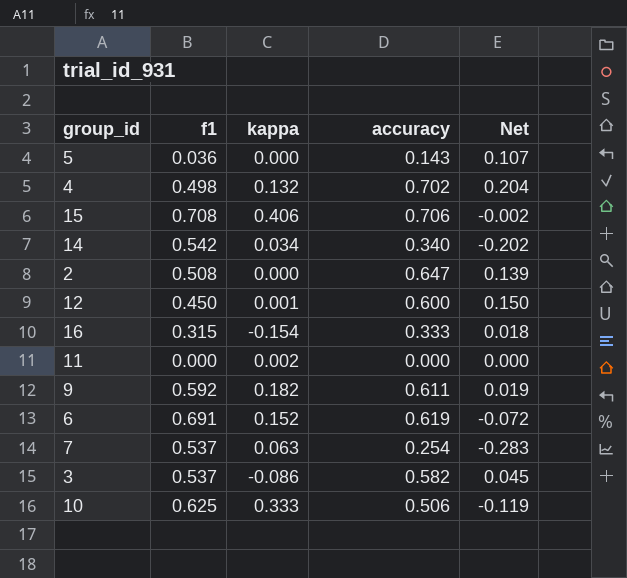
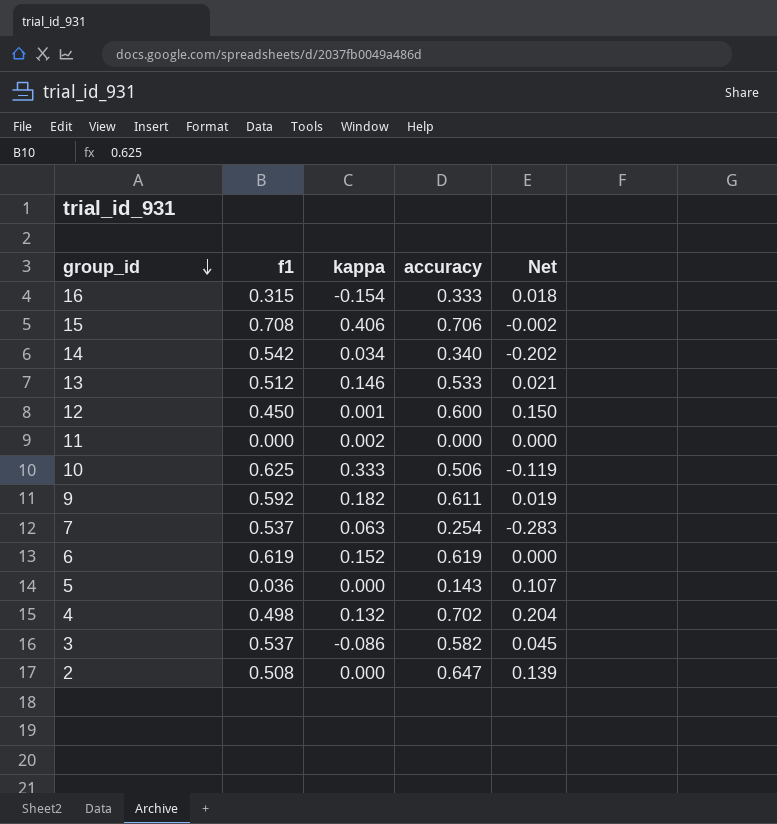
row order: none -> group_id descending
row 13: none -> 0.512 | 0.146 | 0.533 | 0.021
6 | f1: 0.691 -> 0.619
6 | Net: -0.072 -> 0.000

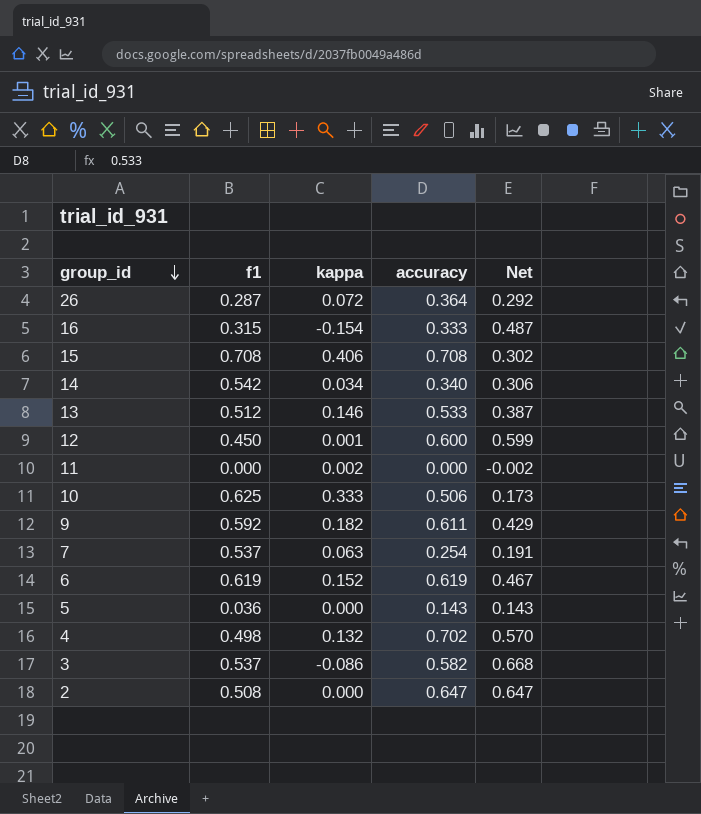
column Net | formula: [accuracy] - [f1] -> [accuracy] - [kappa]
row 26: none -> 0.287 | 0.072 | 0.364 | 0.292
15 | accuracy: 0.706 -> 0.708

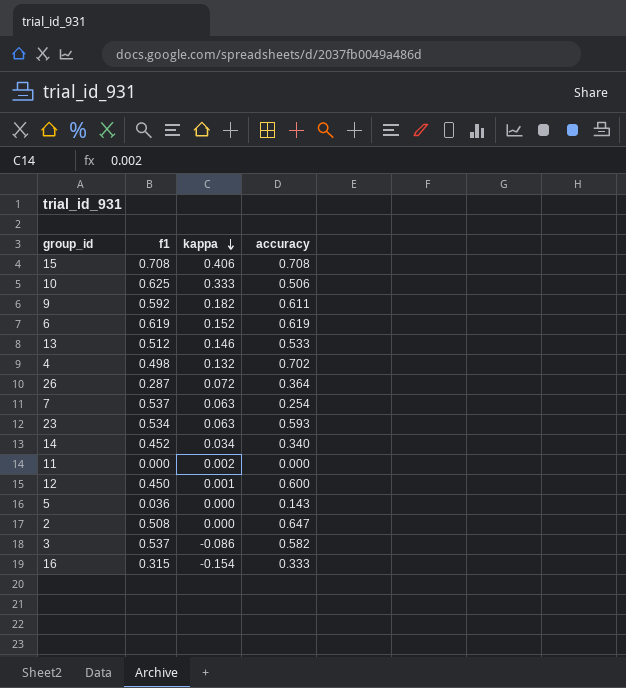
row order: group_id descending -> kappa descending
column Net | formula: [accuracy] - [kappa] -> none
row 23: none -> 0.534 | 0.063 | 0.593
14 | f1: 0.542 -> 0.452

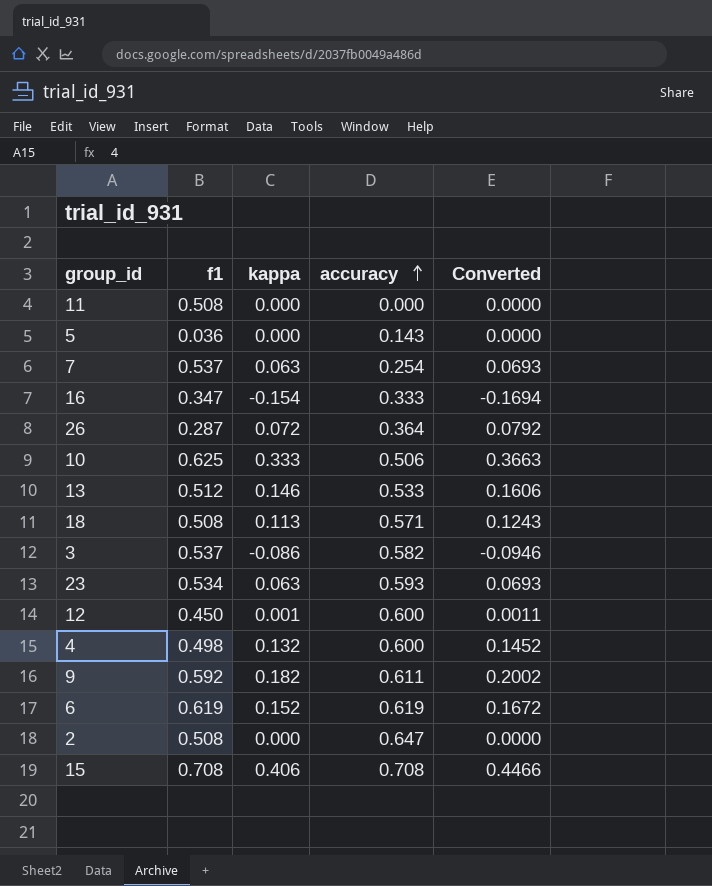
row order: kappa descending -> accuracy ascending
column Converted | formula: none -> [kappa] * 1.1
row 14: 0.452 | 0.034 | 0.340 -> none
11 | f1: 0.000 -> 0.508
11 | kappa: 0.002 -> 0.000
16 | f1: 0.315 -> 0.347
row 18: none -> 0.508 | 0.113 | 0.571 | 0.1243
4 | accuracy: 0.702 -> 0.600

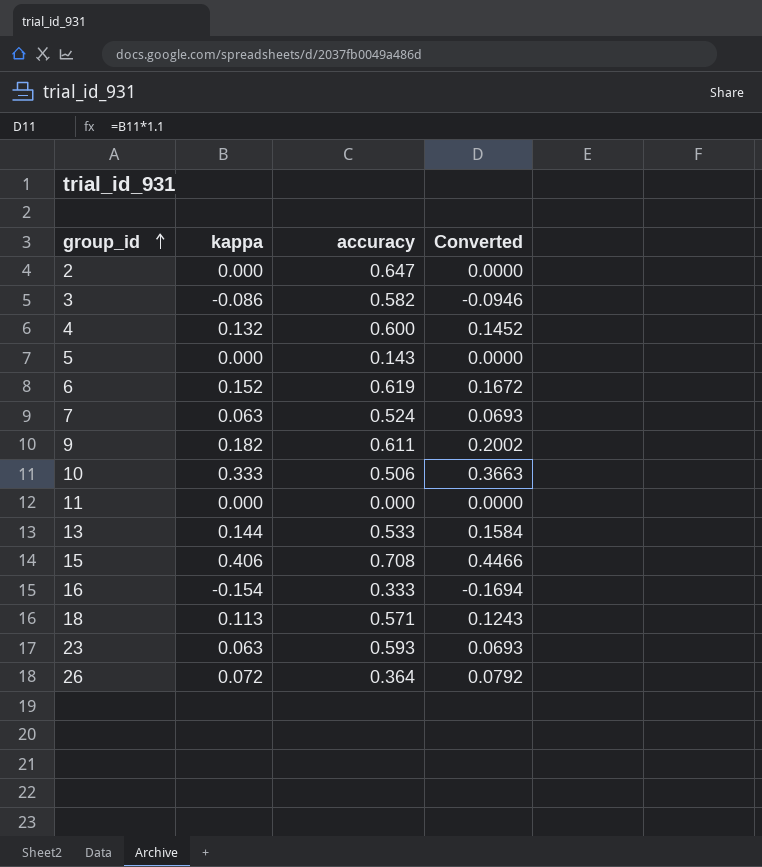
row order: accuracy ascending -> group_id ascending
column f1 | position: 2 -> none
row 12: 0.450 | 0.001 | 0.600 | 0.0011 -> none
7 | accuracy: 0.254 -> 0.524
13 | kappa: 0.146 -> 0.144
13 | Converted: 0.1606 -> 0.1584

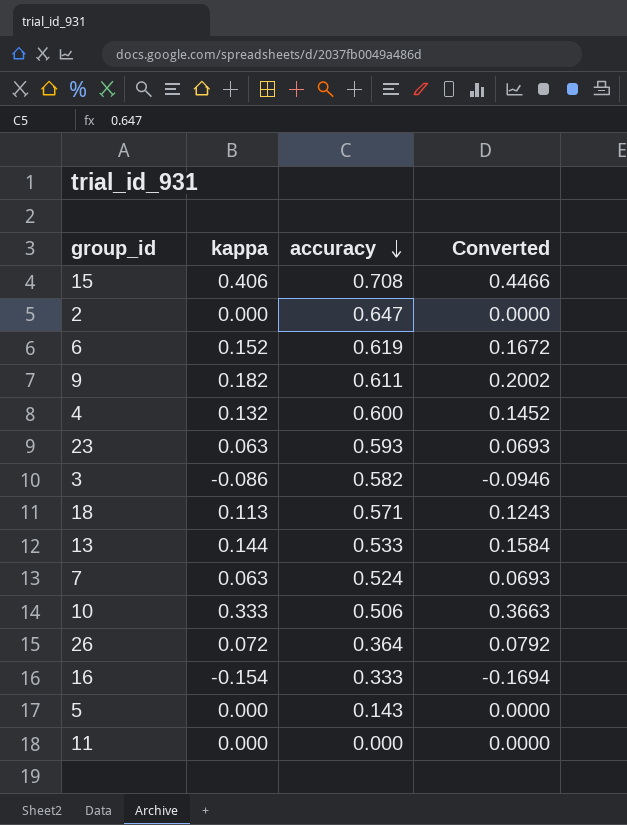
row order: group_id ascending -> accuracy descending

